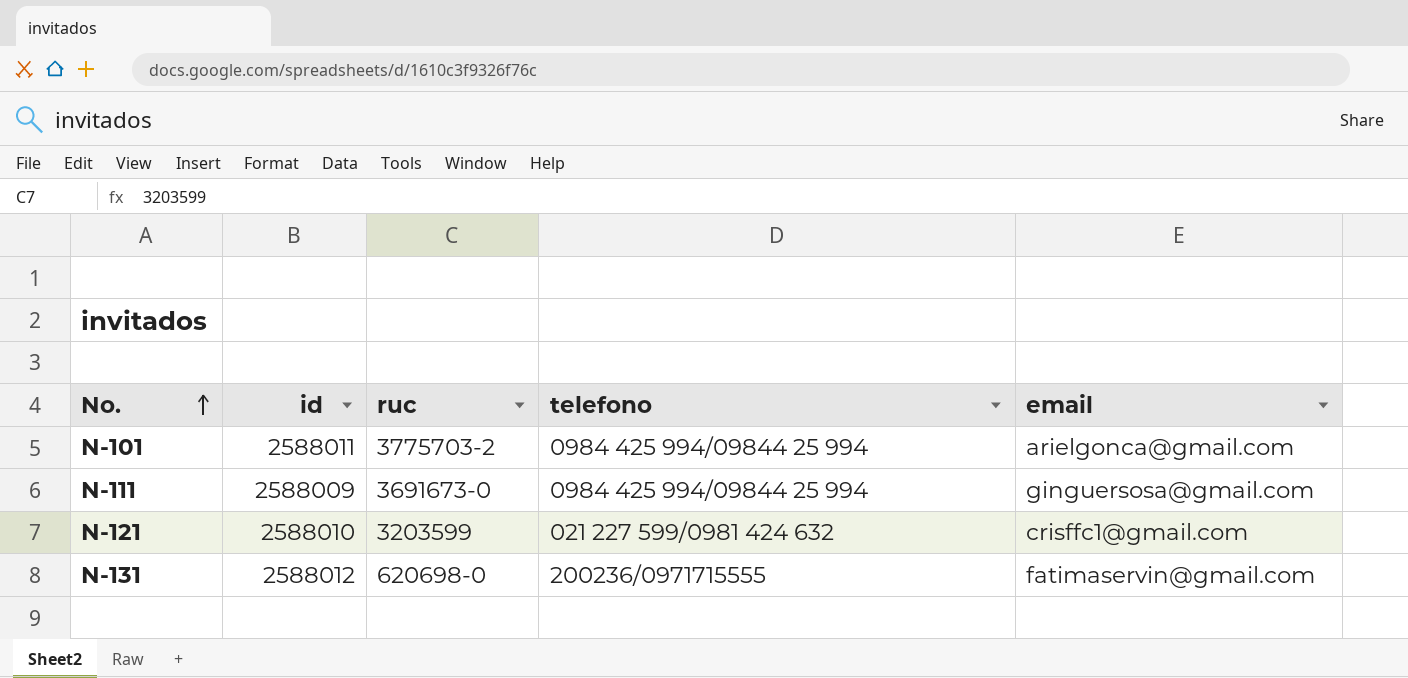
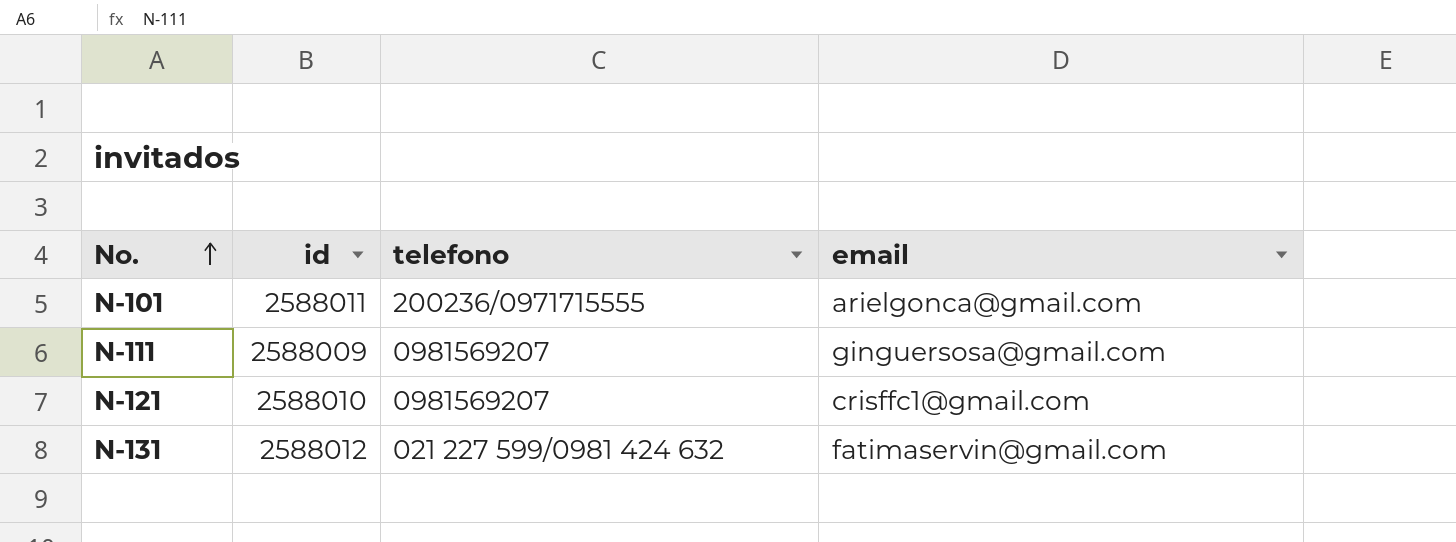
column ruc | position: 3 -> none
N-101 | telefono: 0984 425 994/09844 25 994 -> 200236/0971715555
N-111 | telefono: 0984 425 994/09844 25 994 -> 0981569207
N-121 | telefono: 021 227 599/0981 424 632 -> 0981569207
N-131 | telefono: 200236/0971715555 -> 021 227 599/0981 424 632

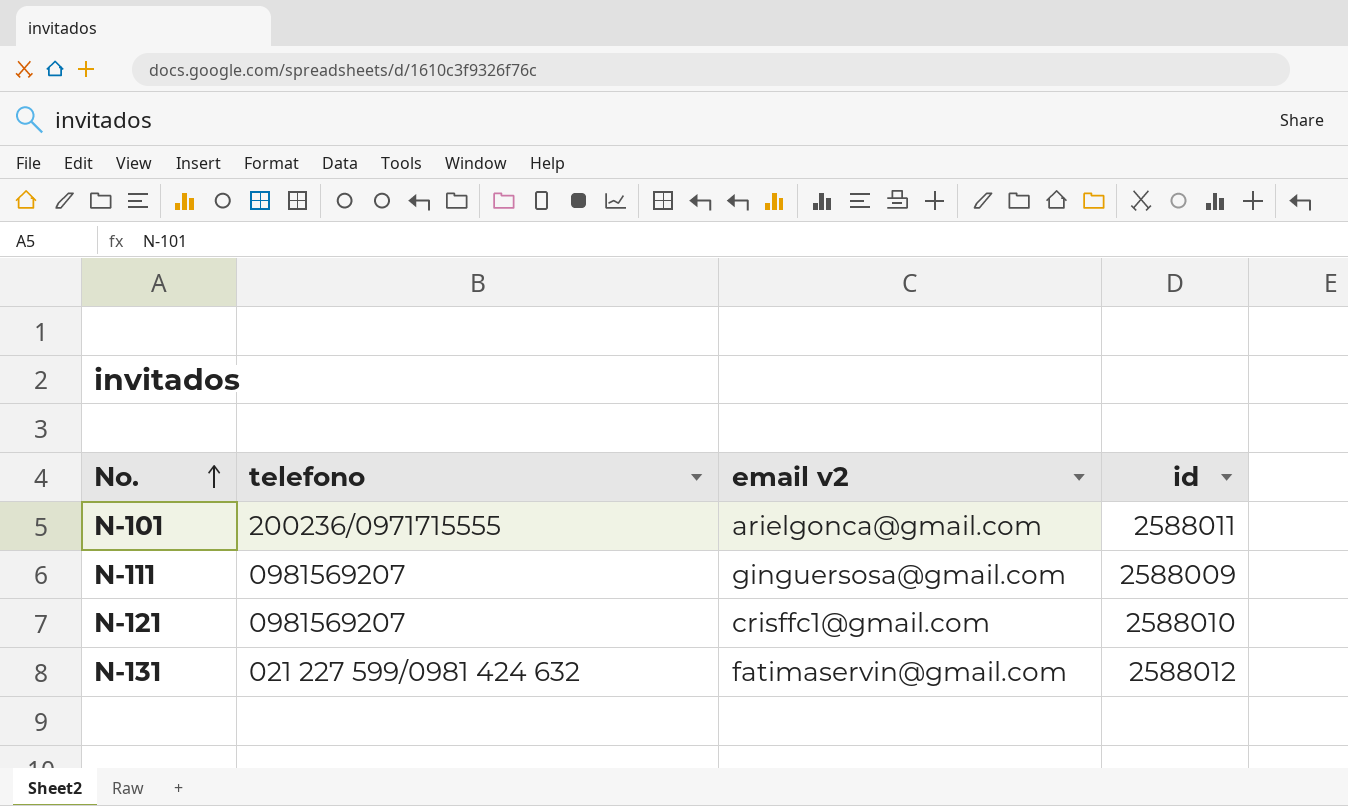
column name: email -> email v2
column id | position: 2 -> 4

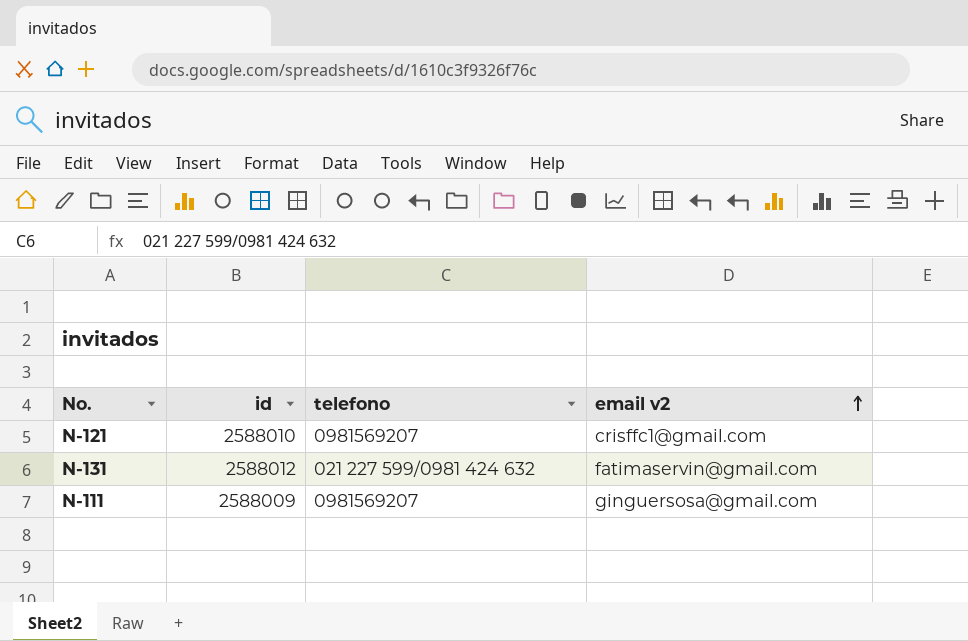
row order: No. ascending -> email v2 ascending
column id | position: 4 -> 2
row N-101: 200236/0971715555 | arielgonca@gmail.com | 2588011 -> none

